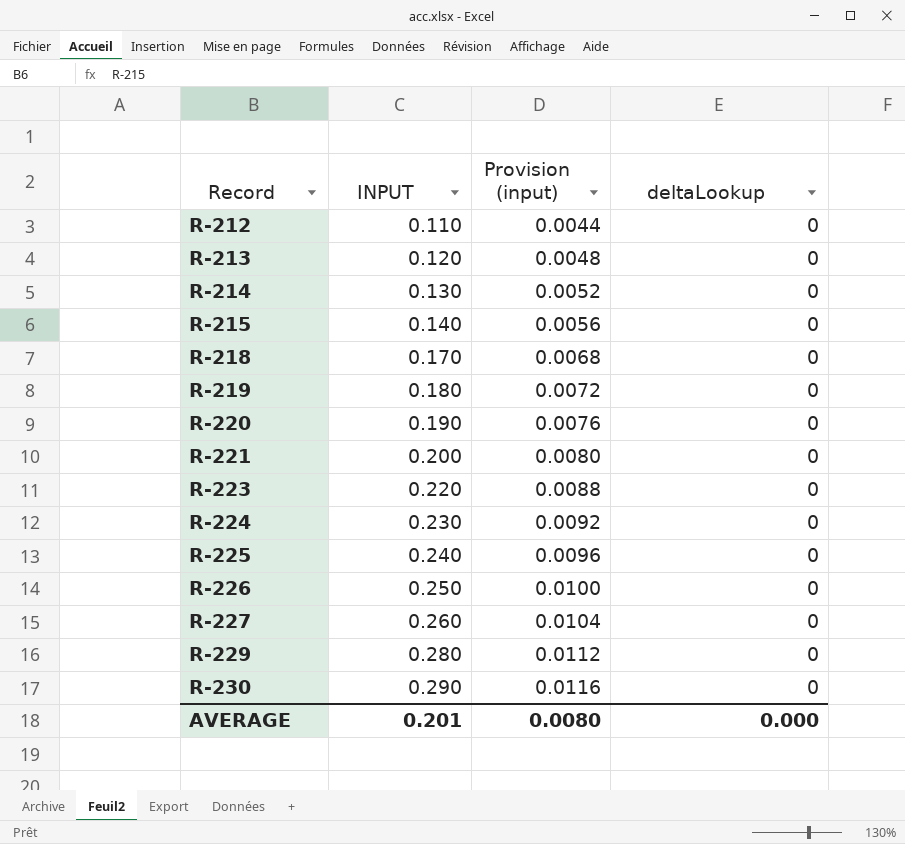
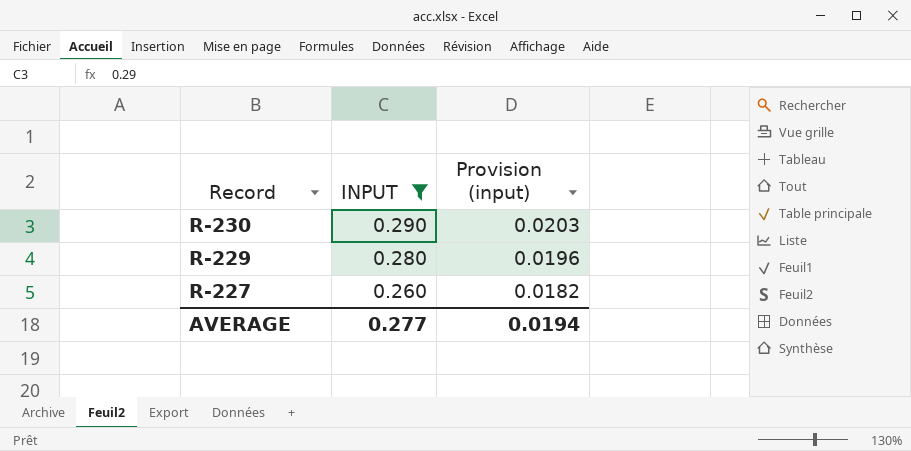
filter: none -> INPUT >= 0.260
row order: Record ascending -> Record descending
column deltaLookup | position: 4 -> none
column Provision (input) | formula: [INPUT] * 0.04 -> [INPUT] * 0.07
AVERAGE | INPUT: 0.201 -> 0.277
AVERAGE | Provision (input): 0.0080 -> 0.0194

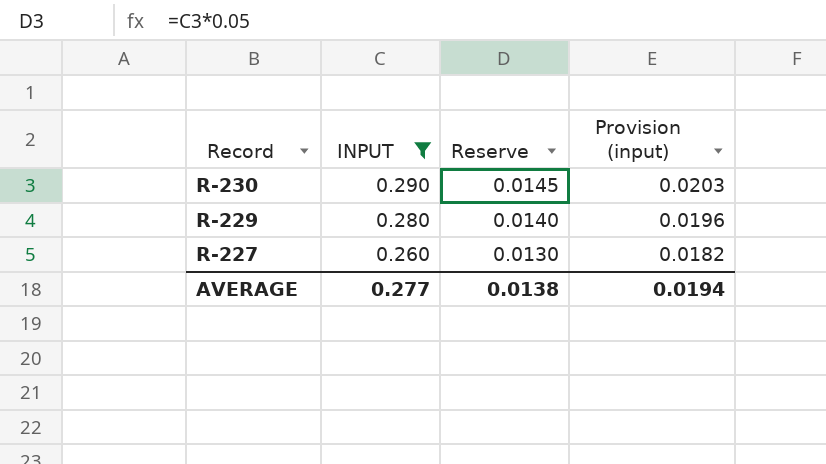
column Reserve | formula: none -> [INPUT] * 0.05

